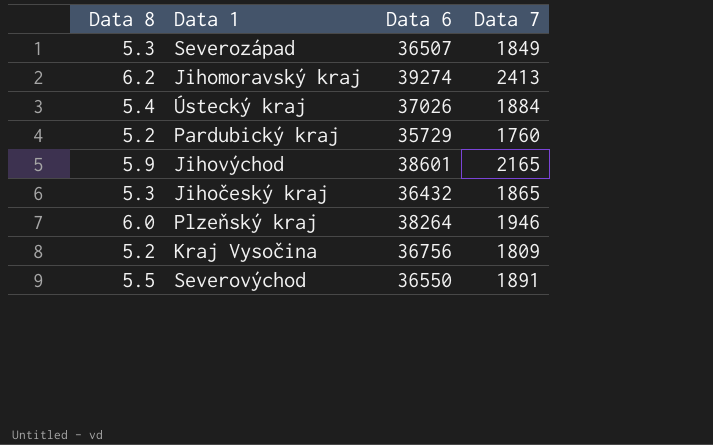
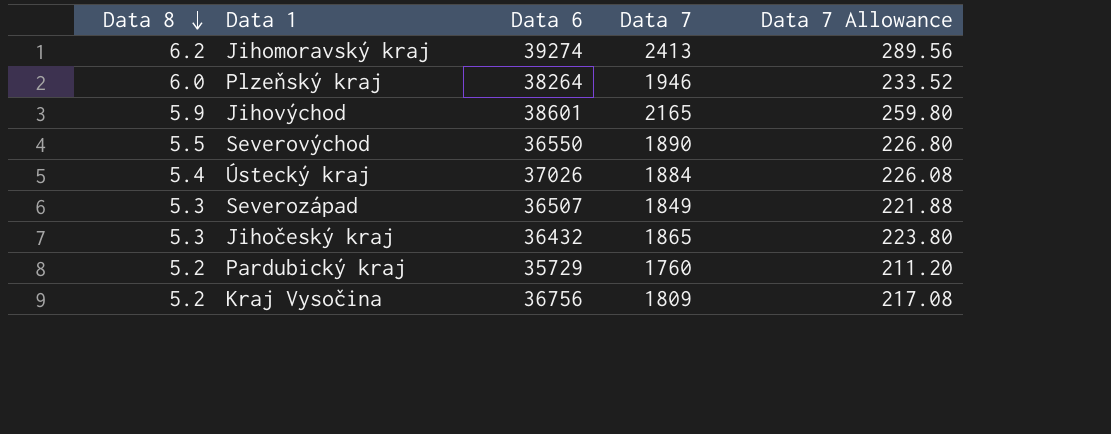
row order: none -> Data 8 descending
column Data 7 Allowance | formula: none -> [Data 7] * 0.12
Severovýchod | Data 7: 1891 -> 1890

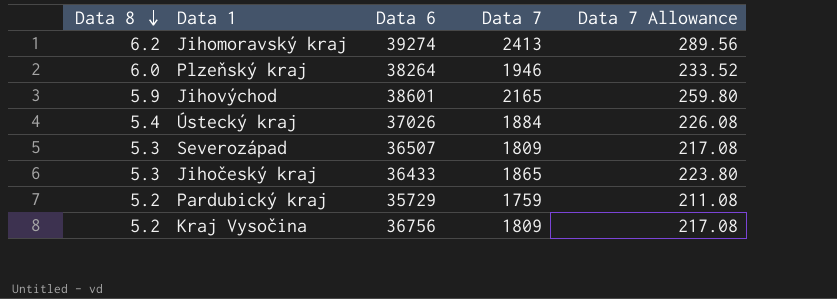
row Severovýchod: 5.5 | 36550 | 1890 | 226.80 -> none
Severozápad | Data 7: 1849 -> 1809
Severozápad | Data 7 Allowance: 221.88 -> 217.08
Jihočeský kraj | Data 6: 36432 -> 36433
Pardubický kraj | Data 7: 1760 -> 1759
Pardubický kraj | Data 7 Allowance: 211.20 -> 211.08

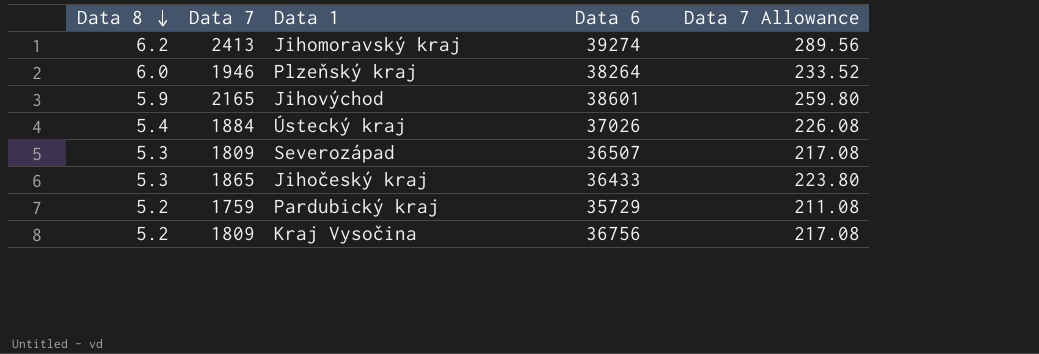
column Data 7 | position: 4 -> 2

